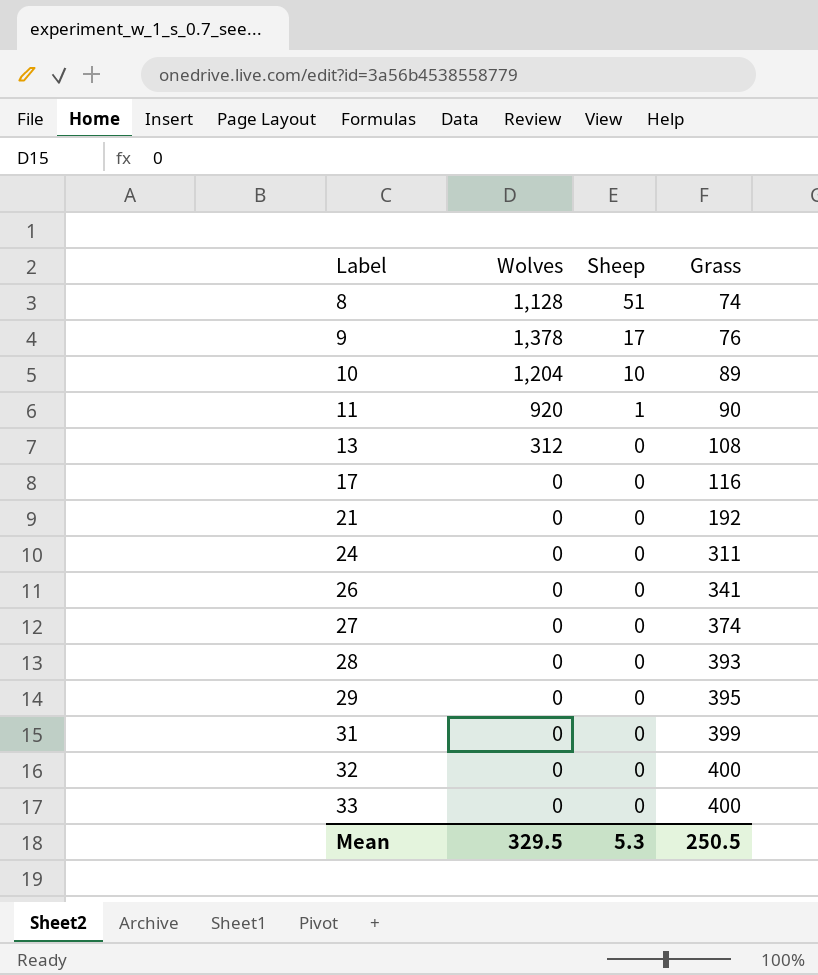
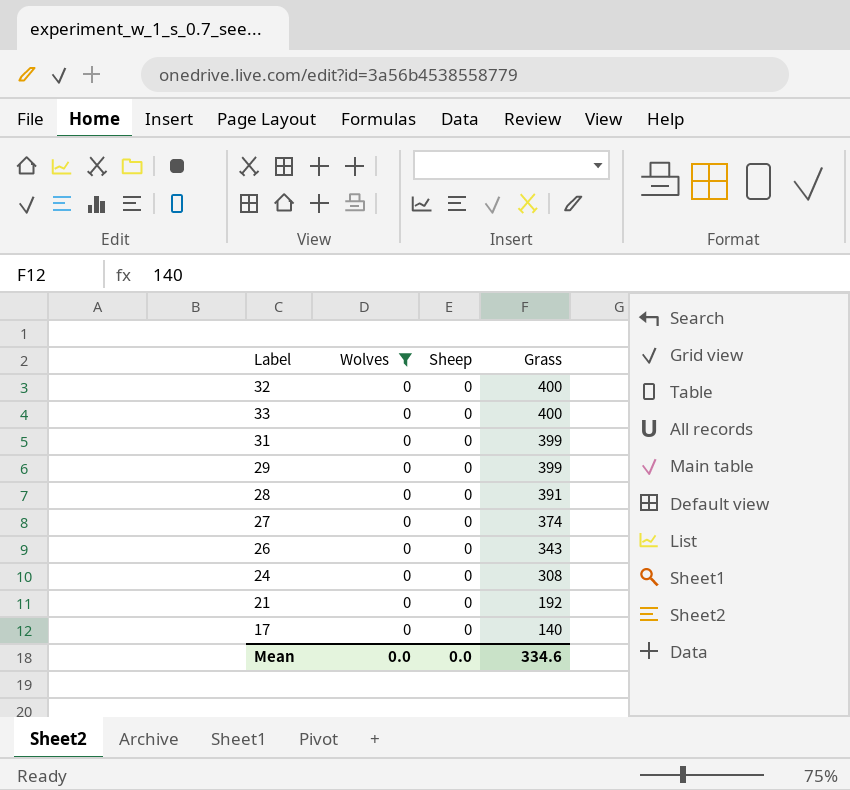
filter: none -> Wolves = 0
row order: Label ascending -> Grass descending
29 | Grass: 395 -> 399
28 | Grass: 393 -> 391
26 | Grass: 341 -> 343
24 | Grass: 311 -> 308
17 | Grass: 116 -> 140
Mean | Wolves: 329.5 -> 0.0
Mean | Sheep: 5.3 -> 0.0
Mean | Grass: 250.5 -> 334.6

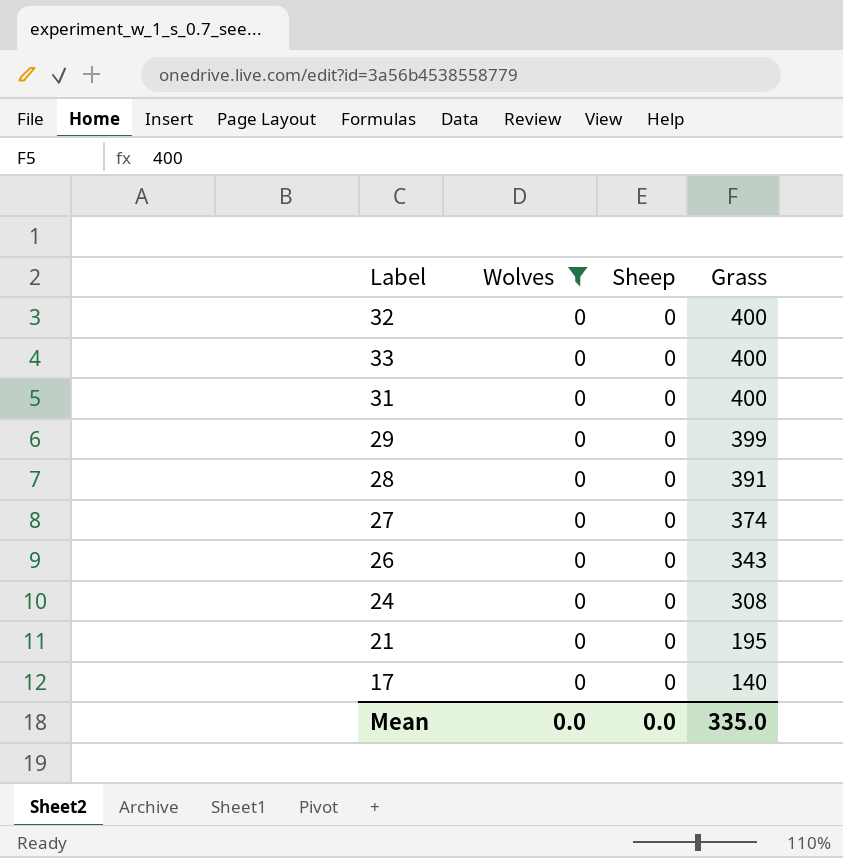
31 | Grass: 399 -> 400
21 | Grass: 192 -> 195
Mean | Grass: 334.6 -> 335.0

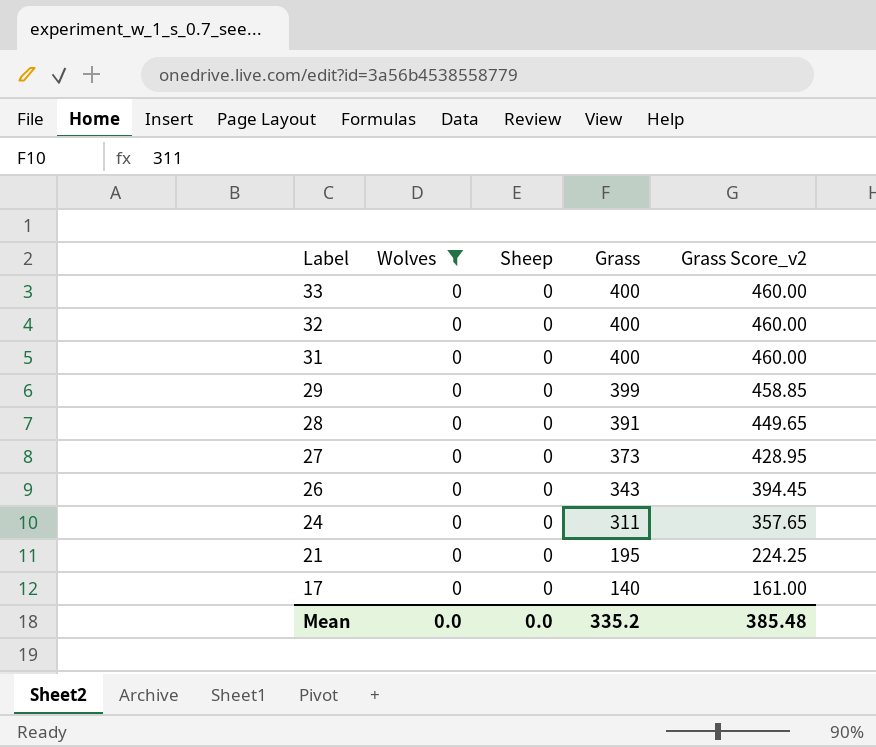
row order: Grass descending -> Label descending
column Grass Score_v2 | formula: none -> [Grass] * 1.15
27 | Grass: 374 -> 373
24 | Grass: 308 -> 311
Mean | Grass: 335.0 -> 335.2

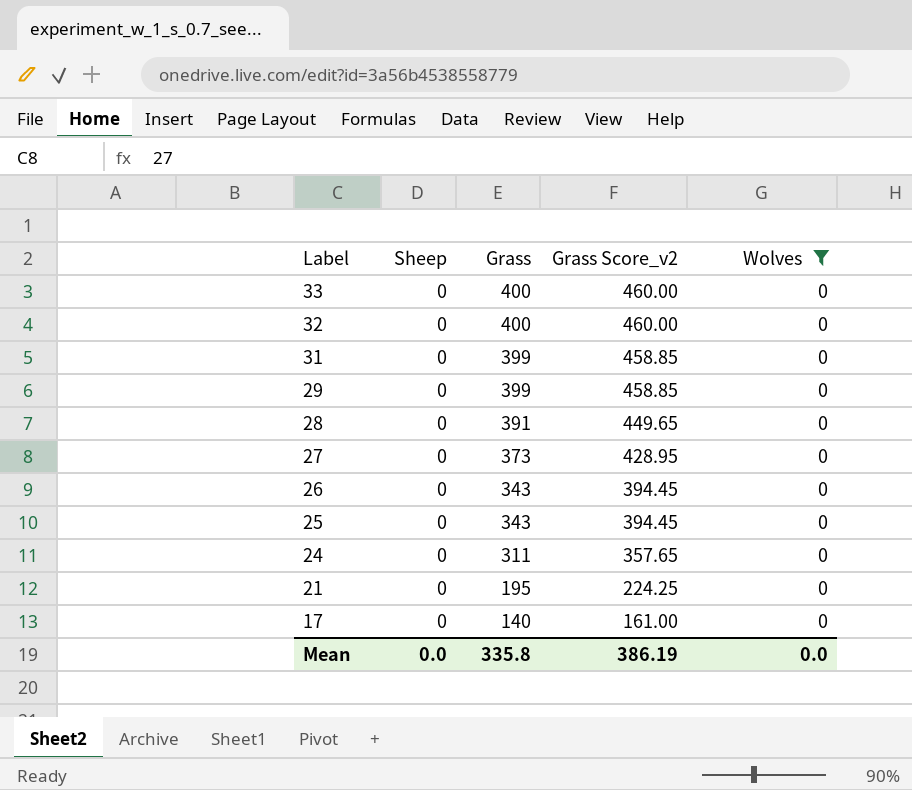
column Wolves | position: 2 -> 5
31 | Grass: 400 -> 399
31 | Grass Score_v2: 460.00 -> 458.85
row 25: none -> 0 | 343 | 394.45 | 0
Mean | Grass: 335.2 -> 335.8
Mean | Grass Score_v2: 385.48 -> 386.19

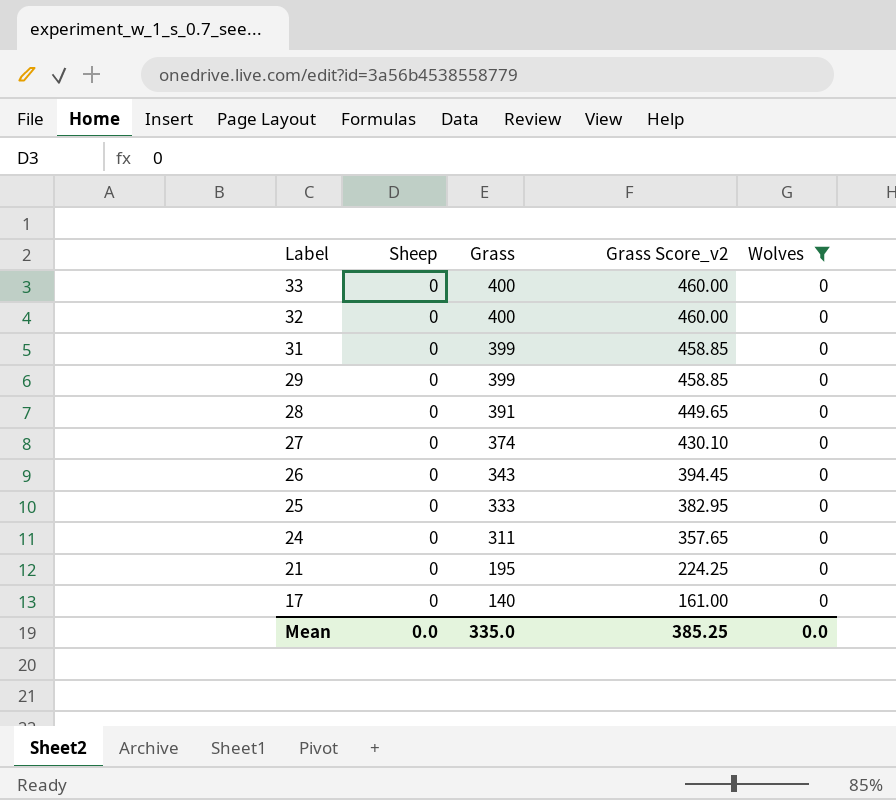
27 | Grass: 373 -> 374
27 | Grass Score_v2: 428.95 -> 430.10
25 | Grass: 343 -> 333
25 | Grass Score_v2: 394.45 -> 382.95
Mean | Grass: 335.8 -> 335.0
Mean | Grass Score_v2: 386.19 -> 385.25

